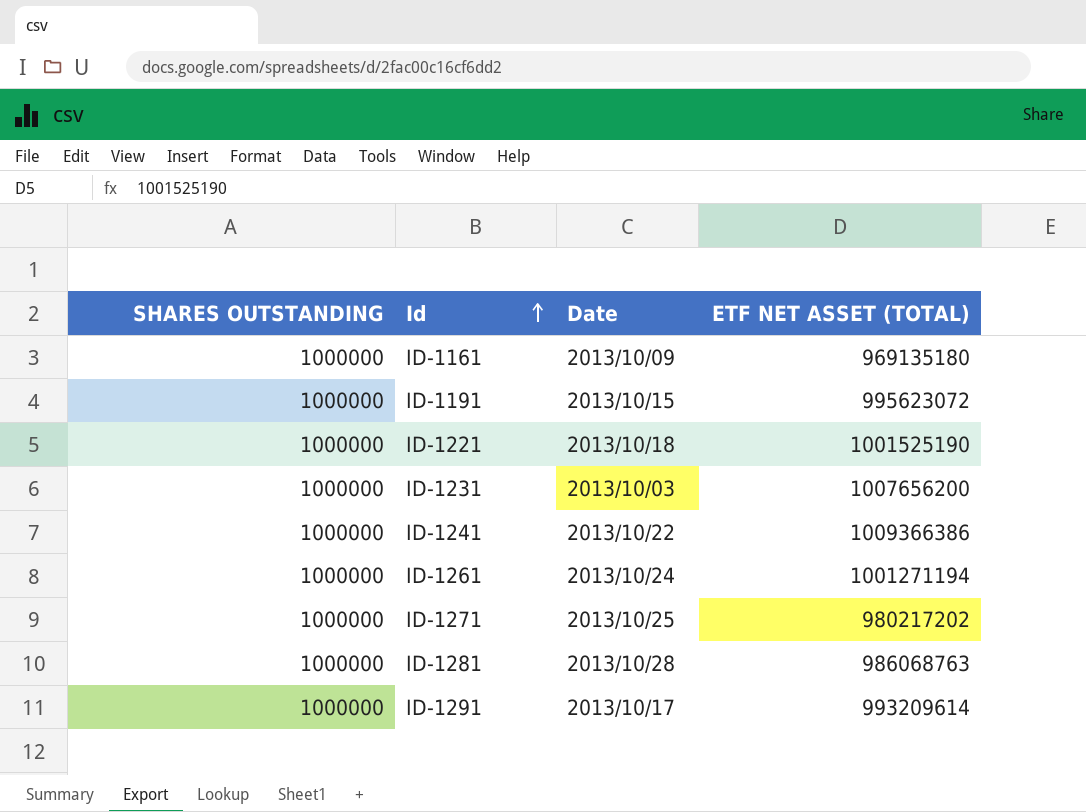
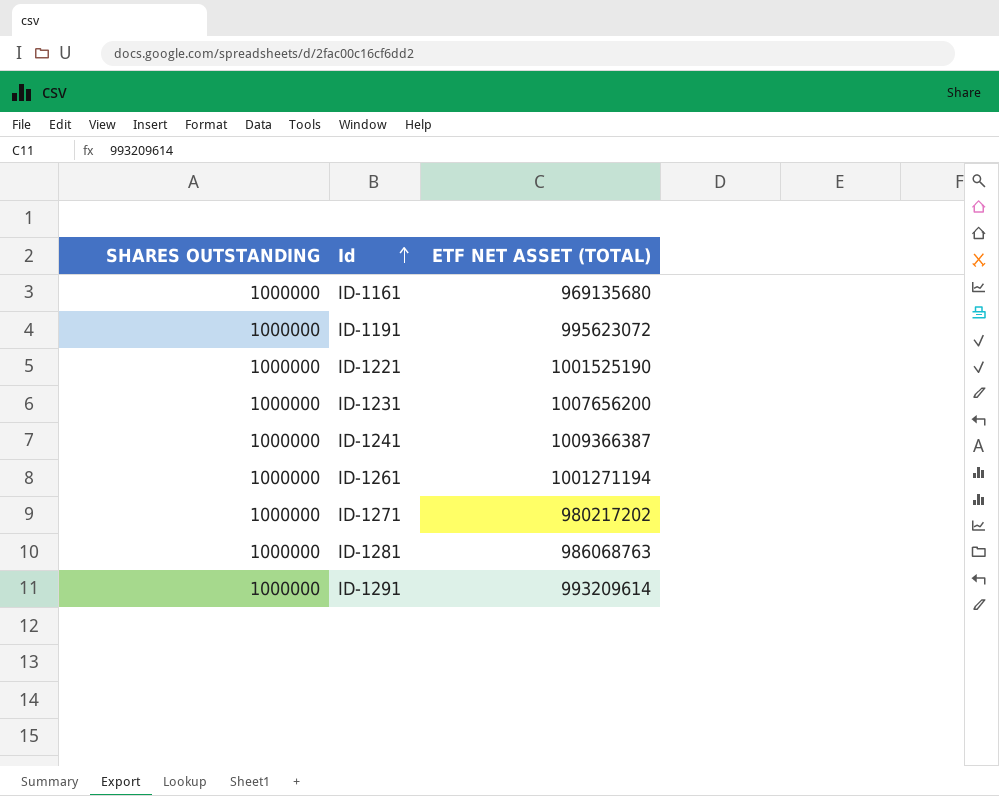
column Date | position: 3 -> none
ID-1161 | ETF NET ASSET (TOTAL): 969135180 -> 969135680
ID-1241 | ETF NET ASSET (TOTAL): 1009366386 -> 1009366387

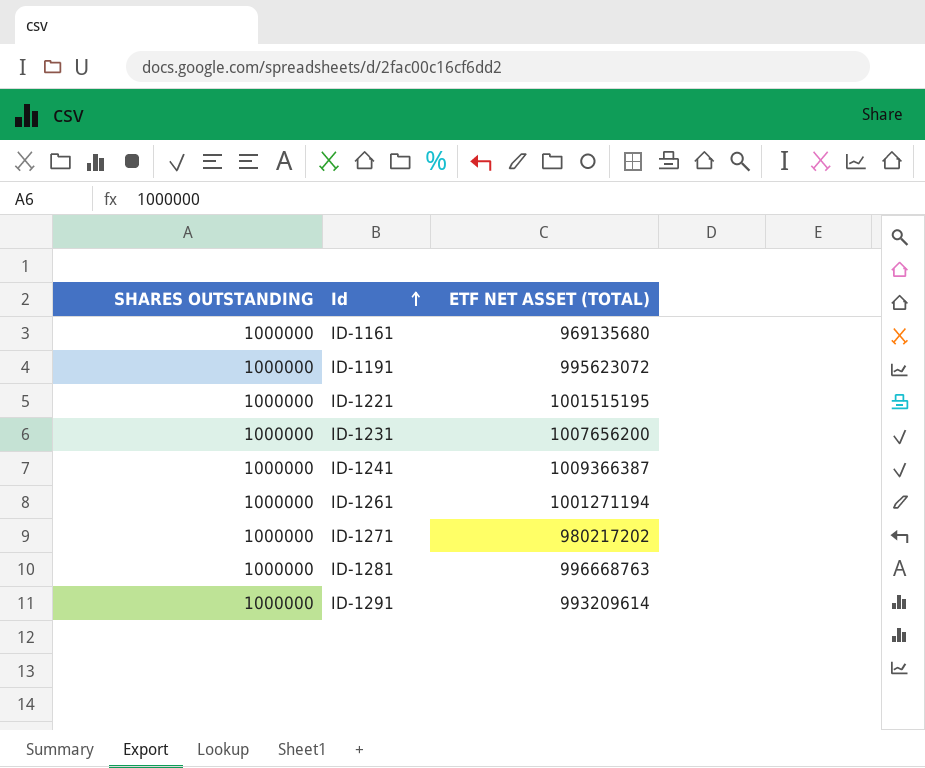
ID-1221 | ETF NET ASSET (TOTAL): 1001525190 -> 1001515195
ID-1281 | ETF NET ASSET (TOTAL): 986068763 -> 996668763

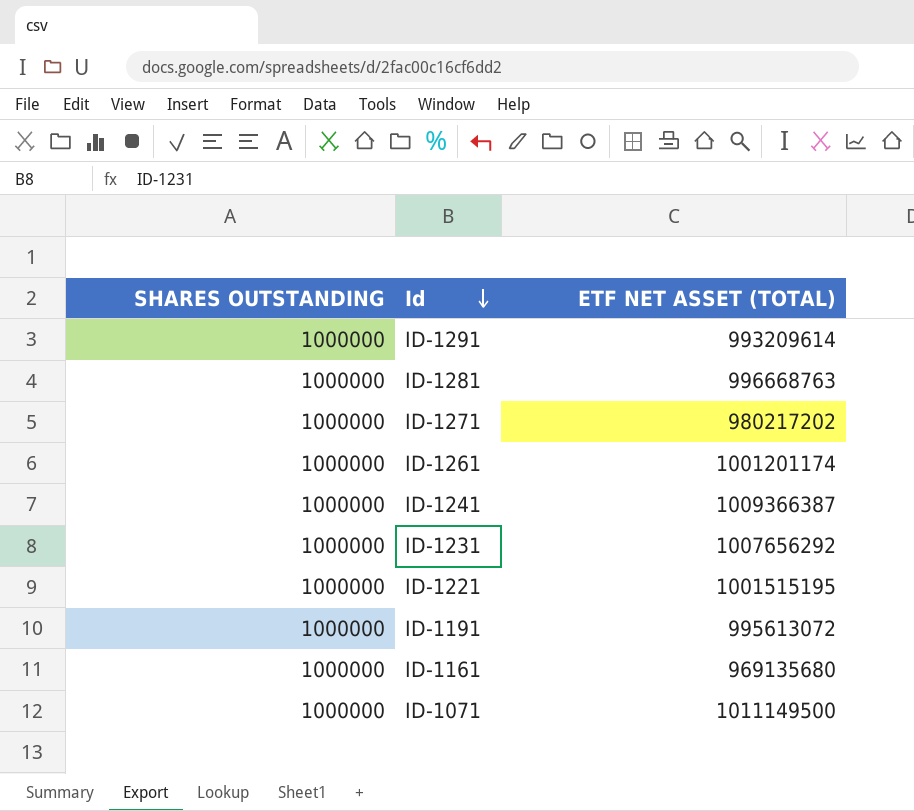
row order: Id ascending -> Id descending
ID-1261 | ETF NET ASSET (TOTAL): 1001271194 -> 1001201174
ID-1231 | ETF NET ASSET (TOTAL): 1007656200 -> 1007656292
ID-1191 | ETF NET ASSET (TOTAL): 995623072 -> 995613072
row ID-1071: none -> 1000000 | 1011149500

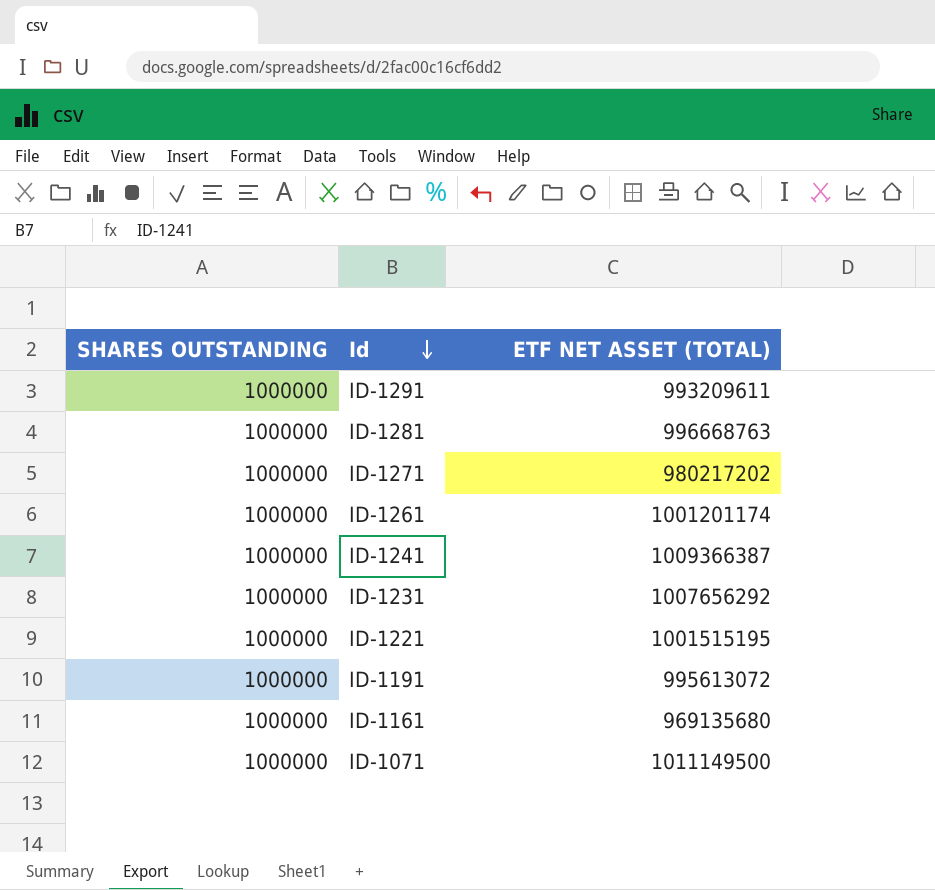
ID-1291 | ETF NET ASSET (TOTAL): 993209614 -> 993209611

